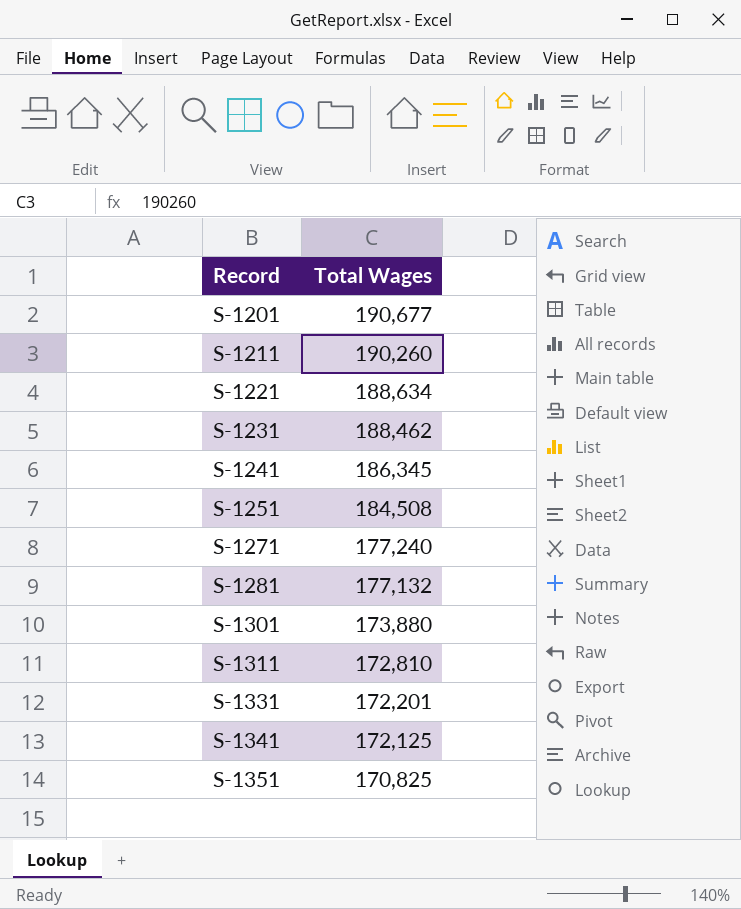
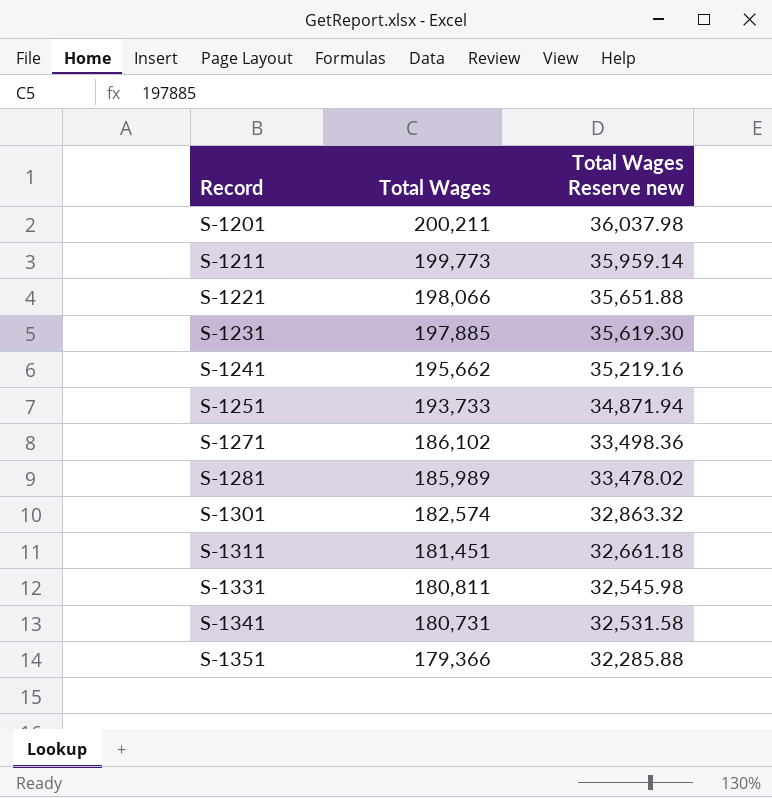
column Total Wages Reserve new | formula: none -> [Total Wages] * 0.18
S-1201 | Total Wages: 190,677 -> 200,211
S-1211 | Total Wages: 190,260 -> 199,773
S-1221 | Total Wages: 188,634 -> 198,066
S-1231 | Total Wages: 188,462 -> 197,885
S-1241 | Total Wages: 186,345 -> 195,662
S-1251 | Total Wages: 184,508 -> 193,733
S-1271 | Total Wages: 177,240 -> 186,102
S-1281 | Total Wages: 177,132 -> 185,989
S-1301 | Total Wages: 173,880 -> 182,574
S-1311 | Total Wages: 172,810 -> 181,451
S-1331 | Total Wages: 172,201 -> 180,811
S-1341 | Total Wages: 172,125 -> 180,731
S-1351 | Total Wages: 170,825 -> 179,366

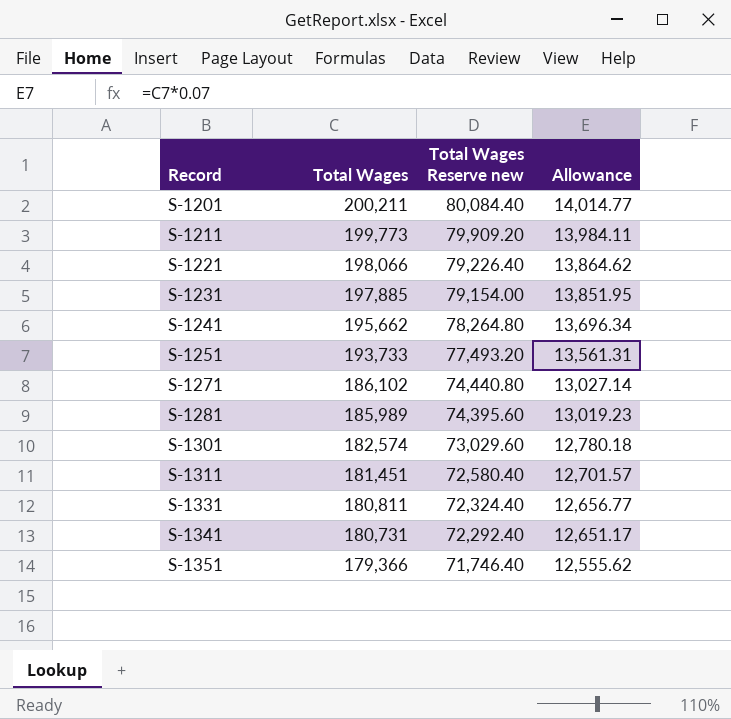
column Total Wages Reserve new | formula: [Total Wages] * 0.18 -> [Total Wages] * 0.4
column Allowance | formula: none -> [Total Wages] * 0.07

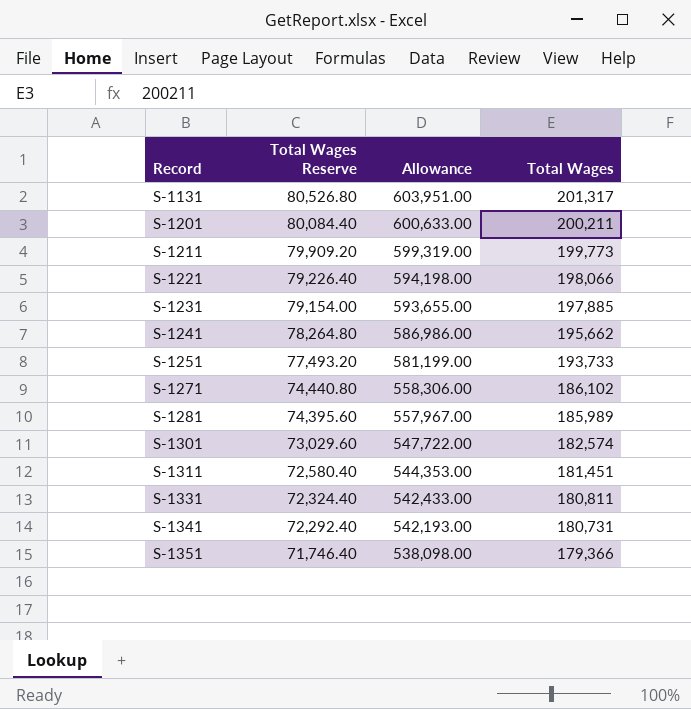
column name: Total Wages Reserve new -> Total Wages Reserve
column Allowance | formula: [Total Wages] * 0.07 -> [Total Wages] * 3
column Total Wages | position: 2 -> 4
row S-1131: none -> 80,526.80 | 603,951.00 | 201,317

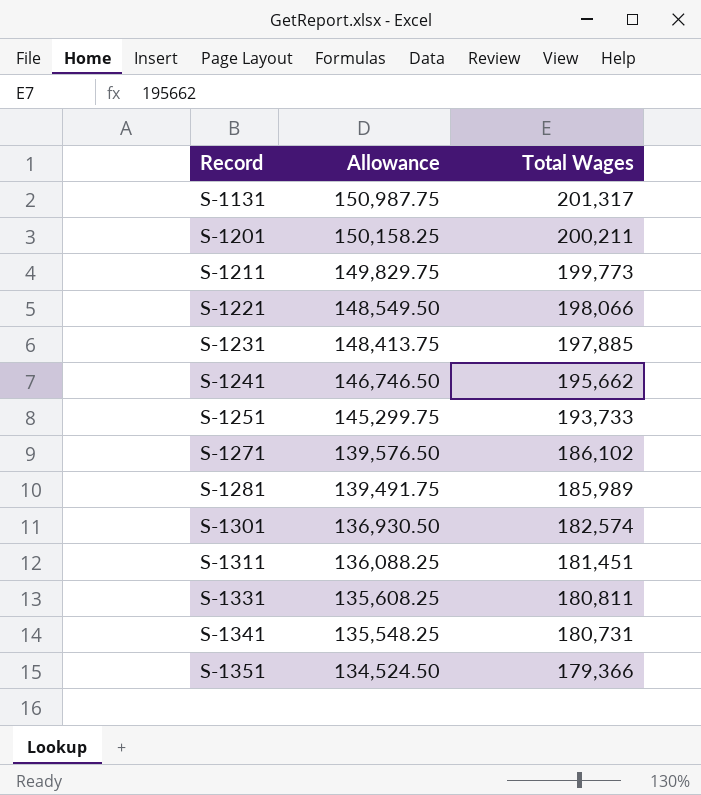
column Total Wages Reserve | formula: [Total Wages] * 0.4 -> none
column Allowance | formula: [Total Wages] * 3 -> [Total Wages] * 0.75

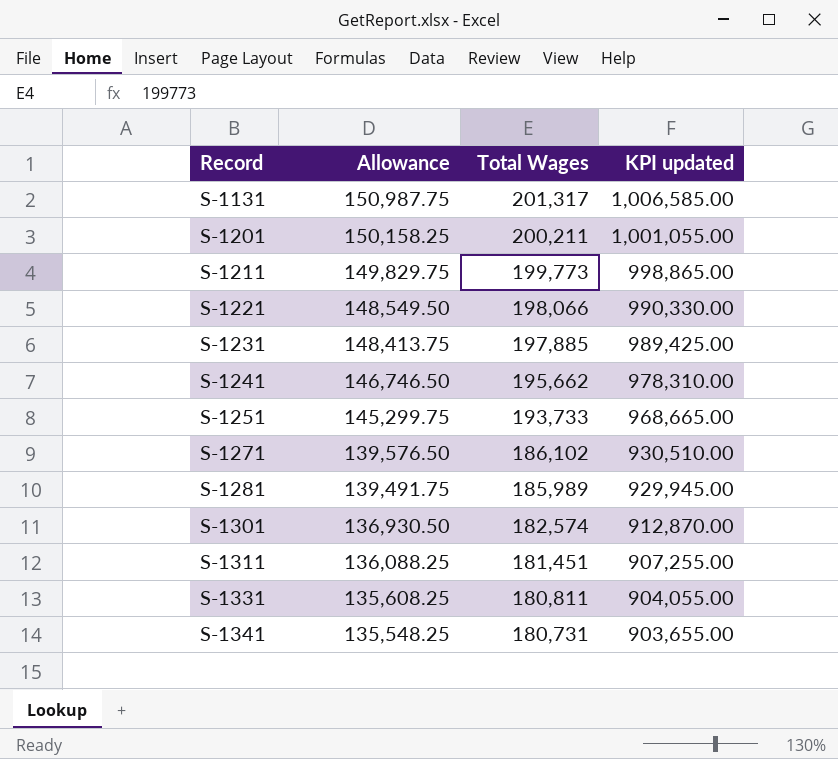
column KPI updated | formula: none -> [Total Wages] * 5
row S-1351: 134,524.50 | 179,366 -> none

